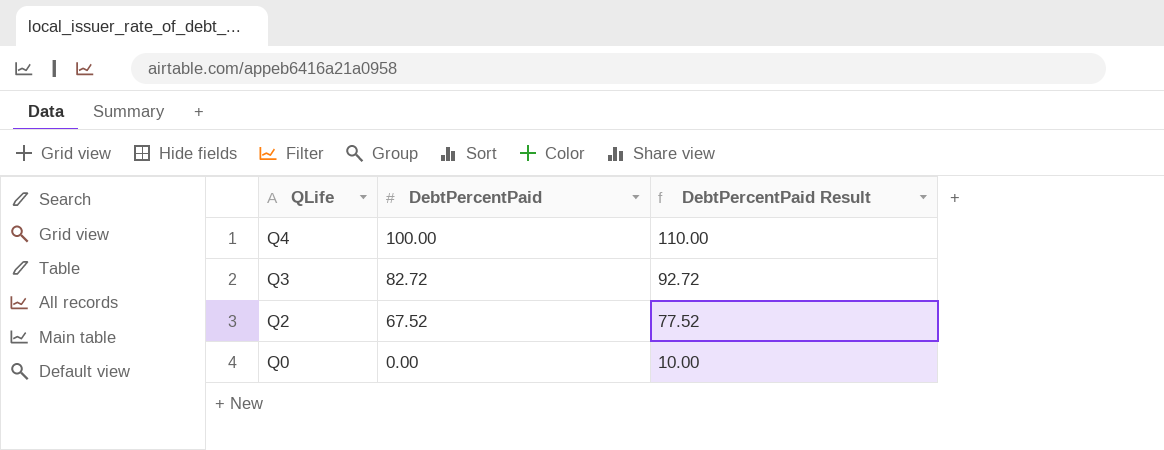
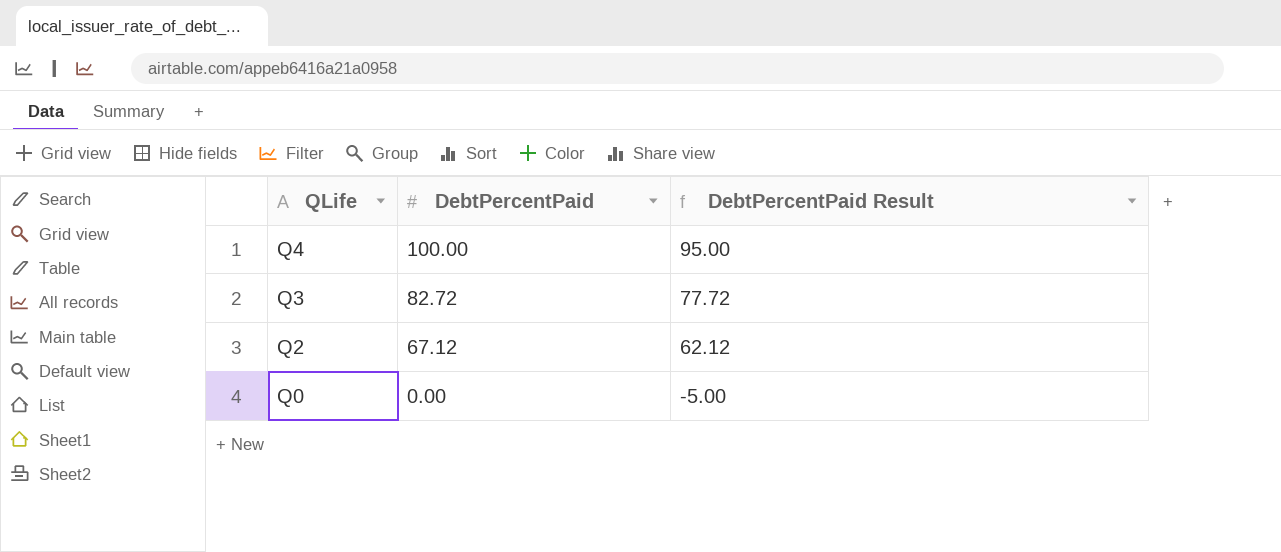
column DebtPercentPaid Result | formula: [DebtPercentPaid] + 10 -> [DebtPercentPaid] - 5
Q2 | DebtPercentPaid: 67.52 -> 67.12

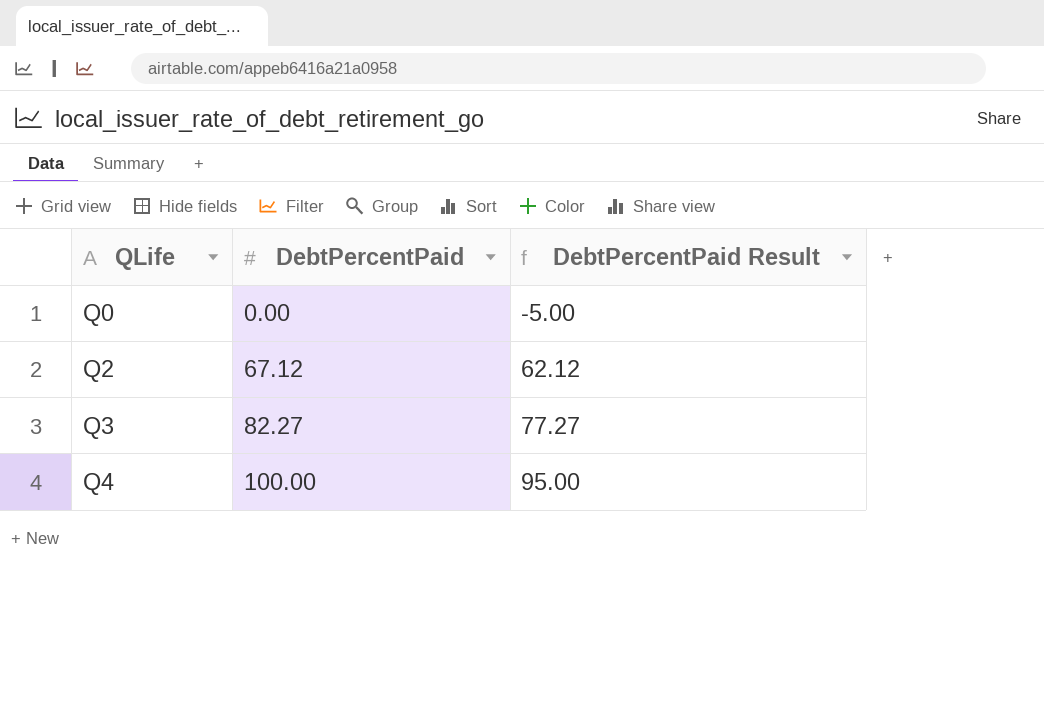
row order: QLife descending -> QLife ascending
Q3 | DebtPercentPaid: 82.72 -> 82.27
Q3 | DebtPercentPaid Result: 77.72 -> 77.27

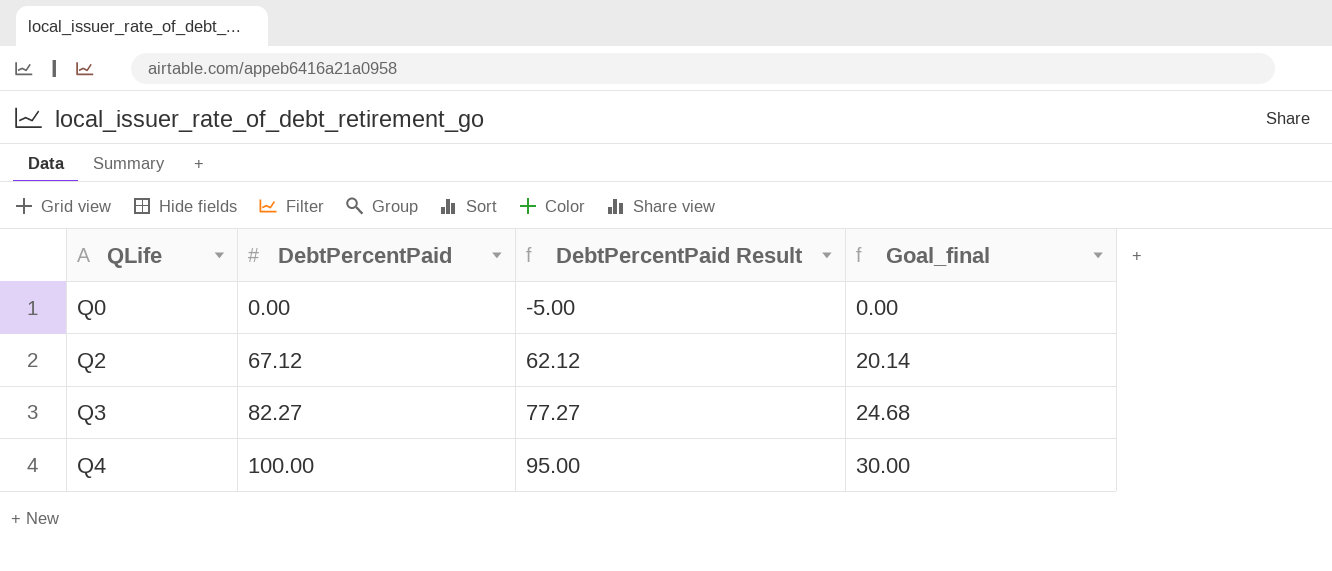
column Goal_final | formula: none -> [DebtPercentPaid] * 0.3

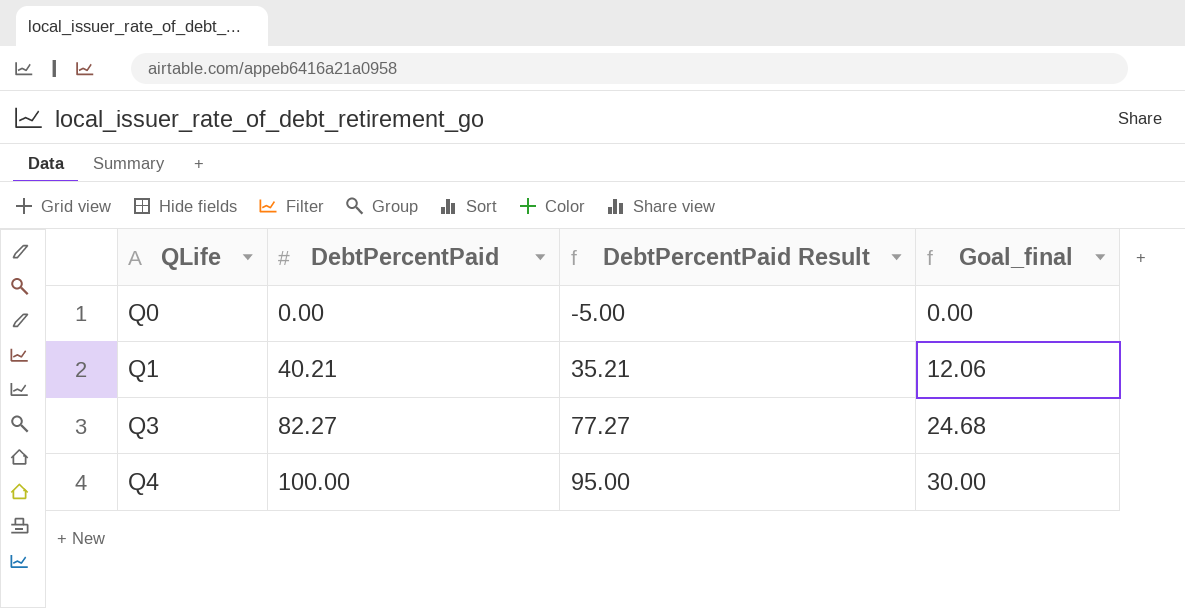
row Q2: 67.12 | 62.12 | 20.14 -> none
row Q1: none -> 40.21 | 35.21 | 12.06

